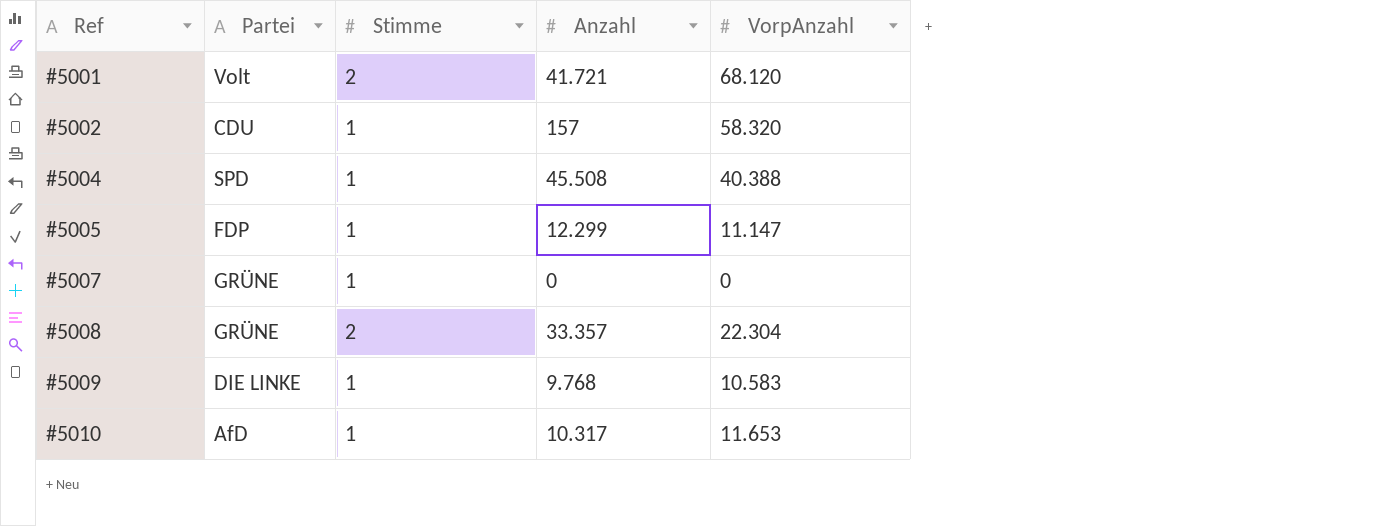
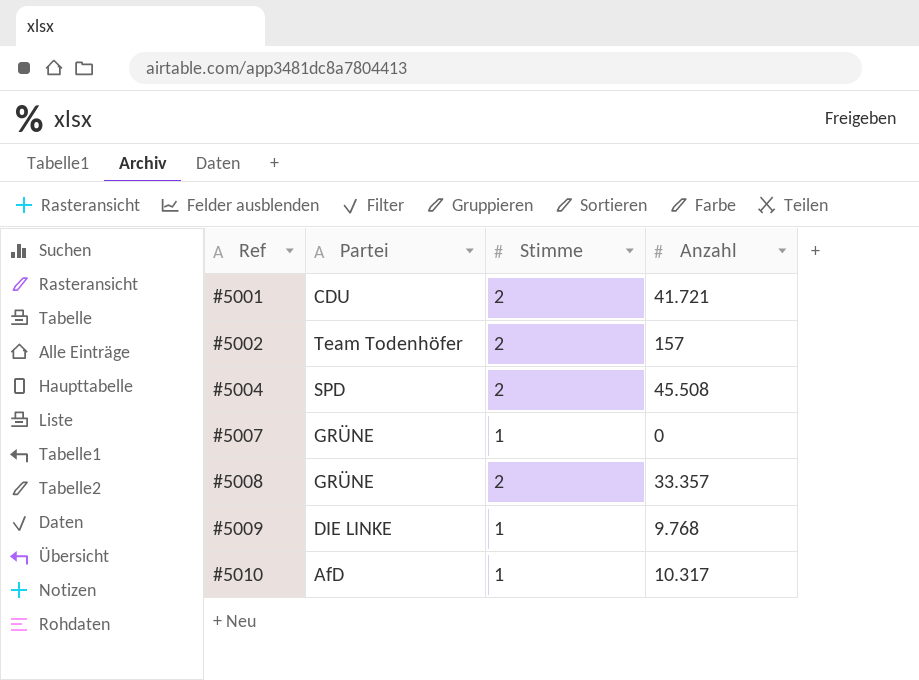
column VorpAnzahl | position: 5 -> none
row #5005: FDP | 1 | 12.299 | 11.147 -> none
#5001 | Partei: Volt -> CDU
#5002 | Partei: CDU -> Team Todenhöfer
#5002 | Stimme: 1 -> 2
#5004 | Stimme: 1 -> 2

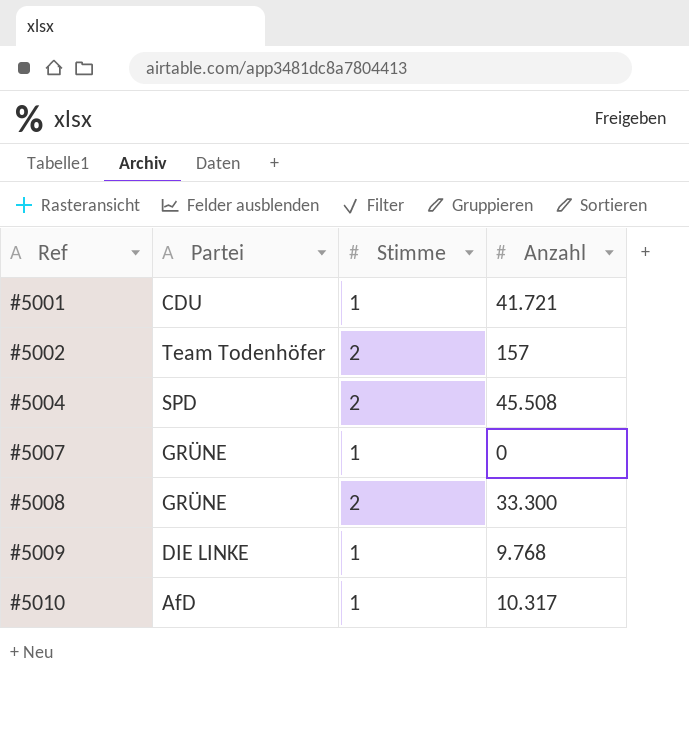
#5001 | Stimme: 2 -> 1
#5008 | Anzahl: 33.357 -> 33.300

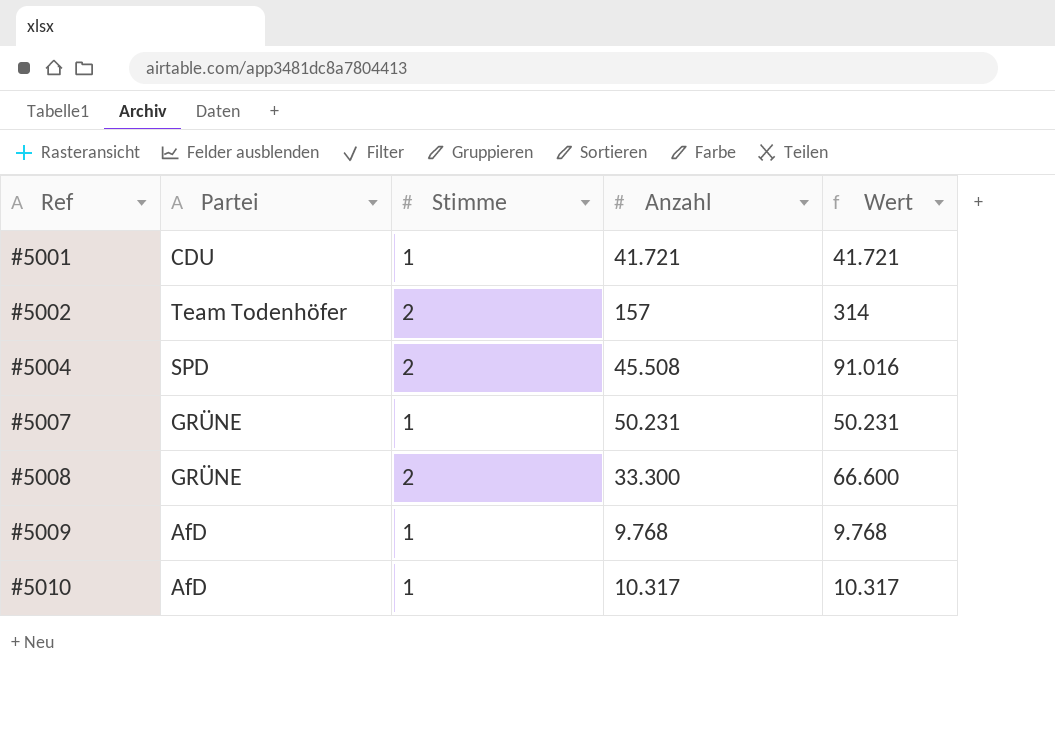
column Wert | formula: none -> [Stimme] * [Anzahl]
#5007 | Anzahl: 0 -> 50.231
#5009 | Partei: DIE LINKE -> AfD

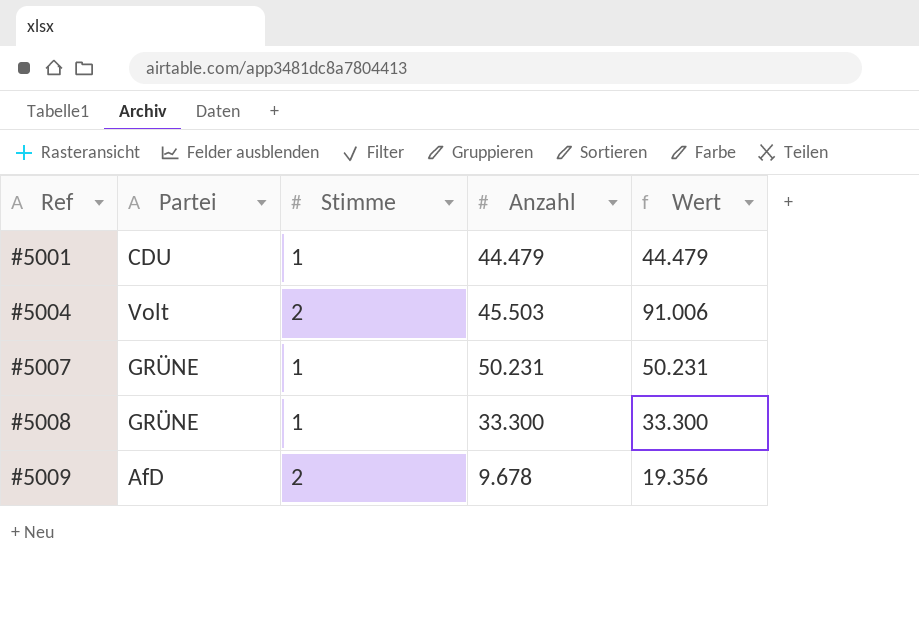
row #5002: Team Todenhöfer | 2 | 157 | 314 -> none
row #5010: AfD | 1 | 10.317 | 10.317 -> none
#5001 | Anzahl: 41.721 -> 44.479
#5001 | Wert: 41.721 -> 44.479
#5004 | Partei: SPD -> Volt
#5004 | Anzahl: 45.508 -> 45.503
#5004 | Wert: 91.016 -> 91.006
#5008 | Stimme: 2 -> 1
#5008 | Wert: 66.600 -> 33.300
#5009 | Stimme: 1 -> 2
#5009 | Anzahl: 9.768 -> 9.678
#5009 | Wert: 9.768 -> 19.356

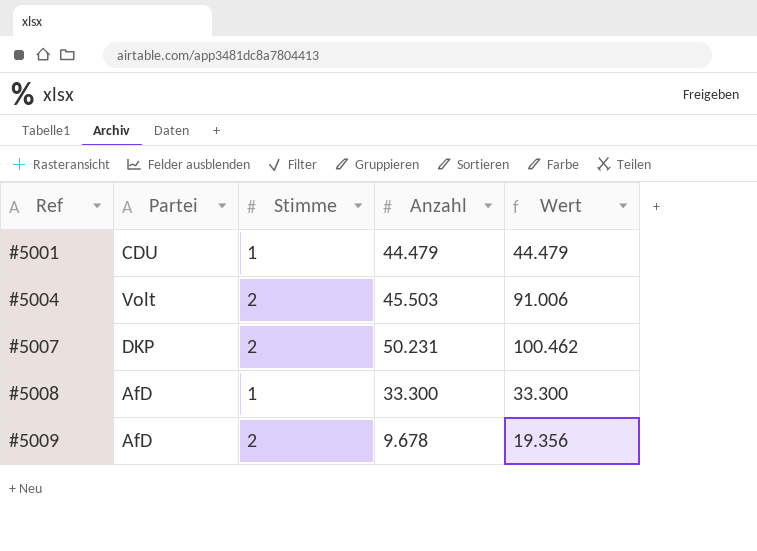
#5007 | Partei: GRÜNE -> DKP
#5007 | Stimme: 1 -> 2
#5007 | Wert: 50.231 -> 100.462
#5008 | Partei: GRÜNE -> AfD

